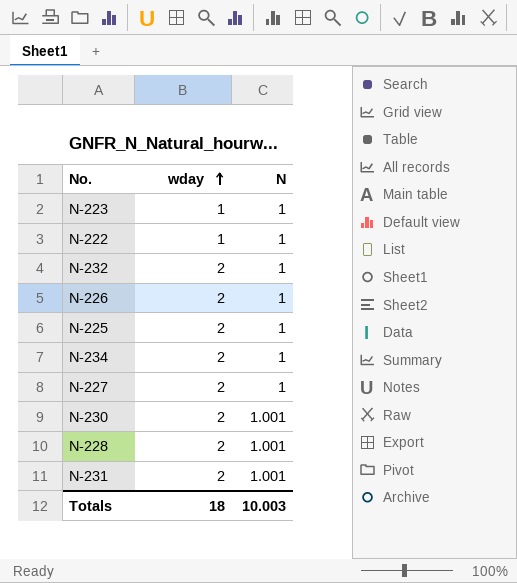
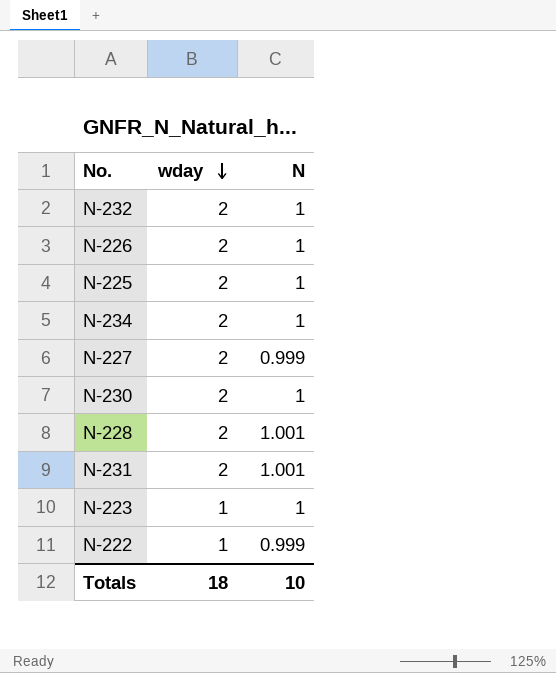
row order: wday ascending -> wday descending
N-227 | N: 1 -> 0.999
N-230 | N: 1.001 -> 1
N-222 | N: 1 -> 0.999
Totals | N: 10.003 -> 10

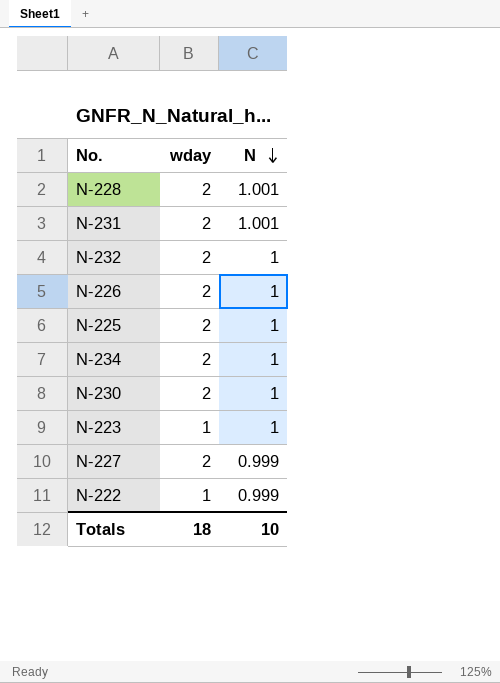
row order: wday descending -> N descending

